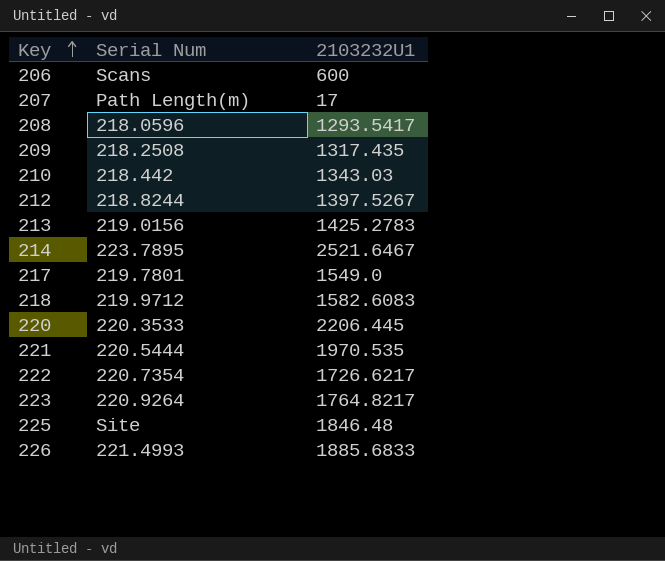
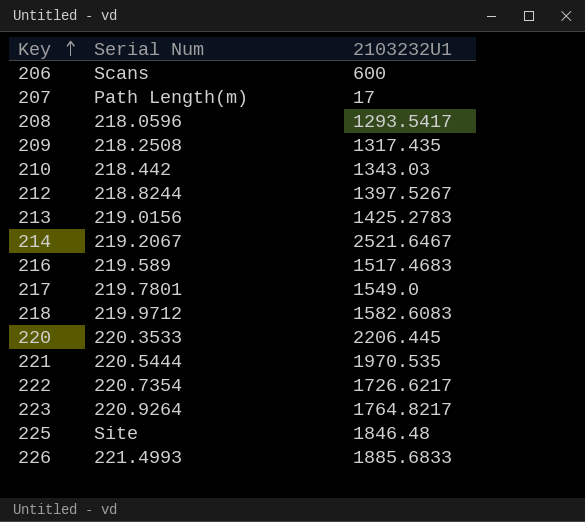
214 | Serial Num: 223.7895 -> 219.2067
row 216: none -> 219.589 | 1517.4683

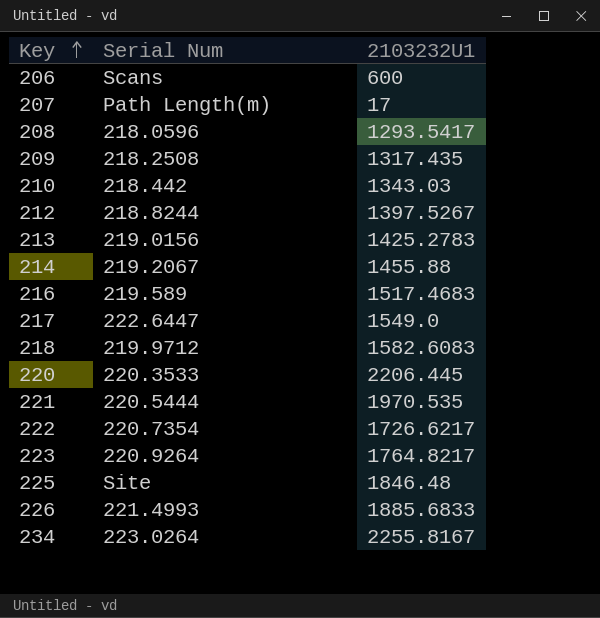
214 | 2103232U1: 2521.6467 -> 1455.88
217 | Serial Num: 219.7801 -> 222.6447
row 234: none -> 223.0264 | 2255.8167

